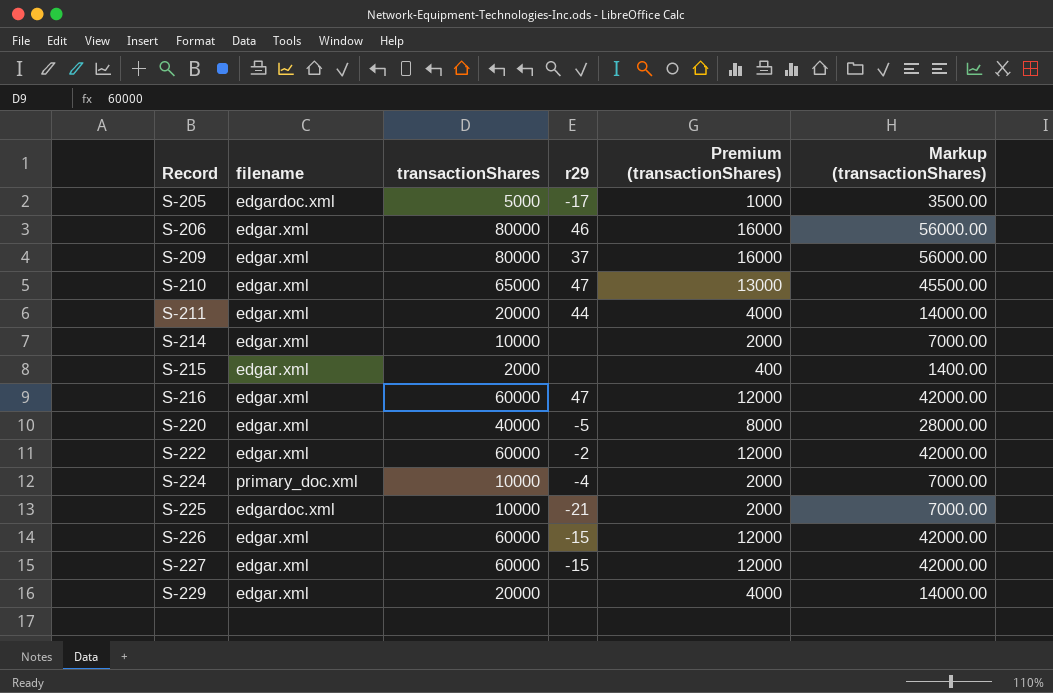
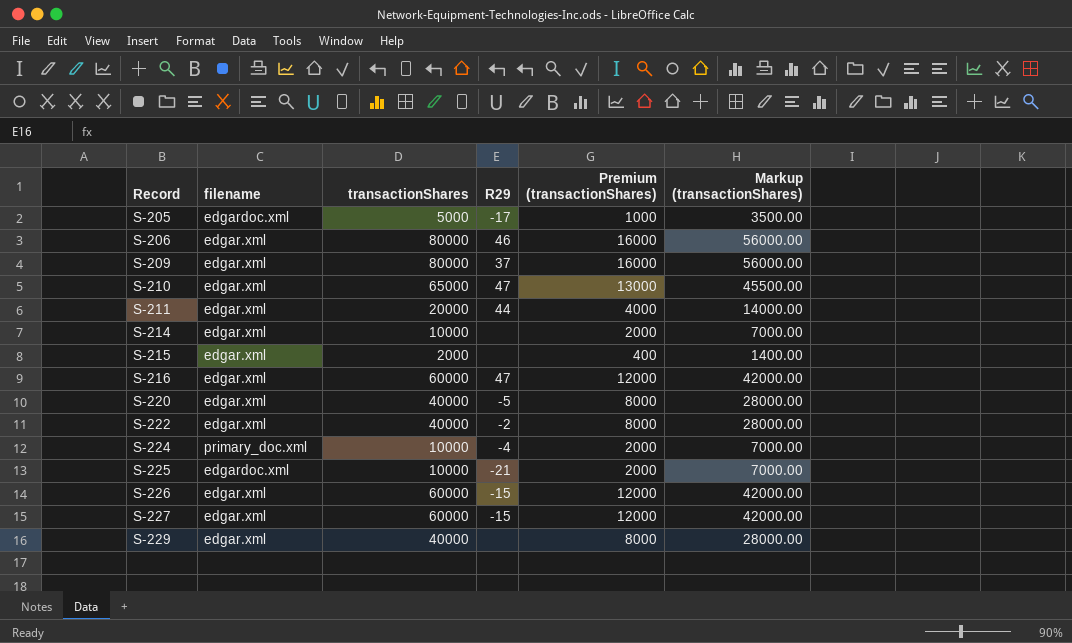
column name: r29 -> R29
S-222 | transactionShares: 60000 -> 40000
S-222 | Premium (transactionShares): 12000 -> 8000
S-222 | Markup (transactionShares): 42000.00 -> 28000.00
S-229 | transactionShares: 20000 -> 40000
S-229 | Premium (transactionShares): 4000 -> 8000
S-229 | Markup (transactionShares): 14000.00 -> 28000.00

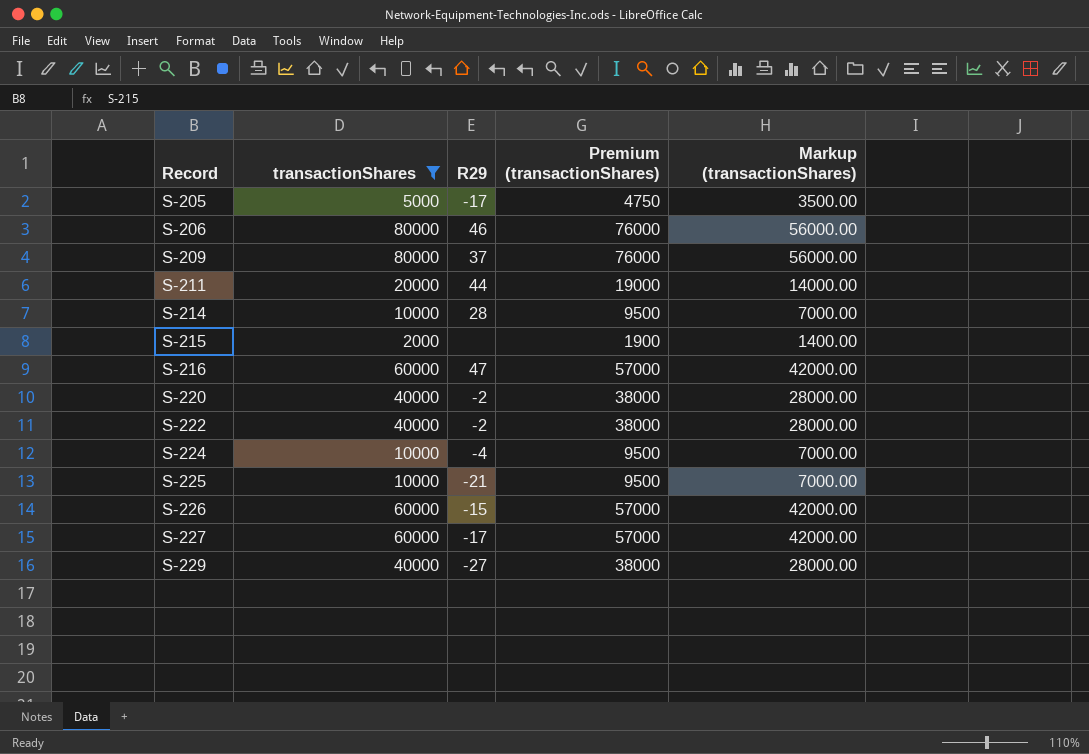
filter: none -> transactionShares != 65000
column filename | position: 2 -> none
column Premium (transactionShares) | formula: [transactionShares] * 0.2 -> [transactionShares] * 0.95
S-214 | R29: none -> 28
S-220 | R29: -5 -> -2
S-227 | R29: -15 -> -17
S-229 | R29: none -> -27

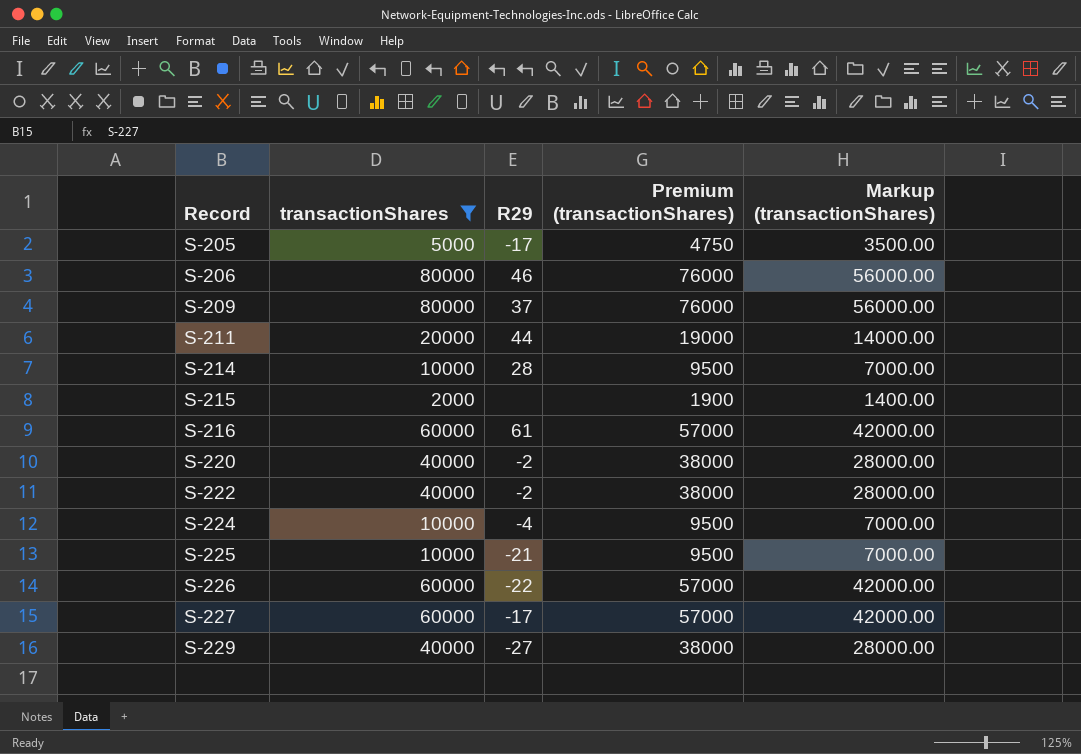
S-216 | R29: 47 -> 61
S-226 | R29: -15 -> -22

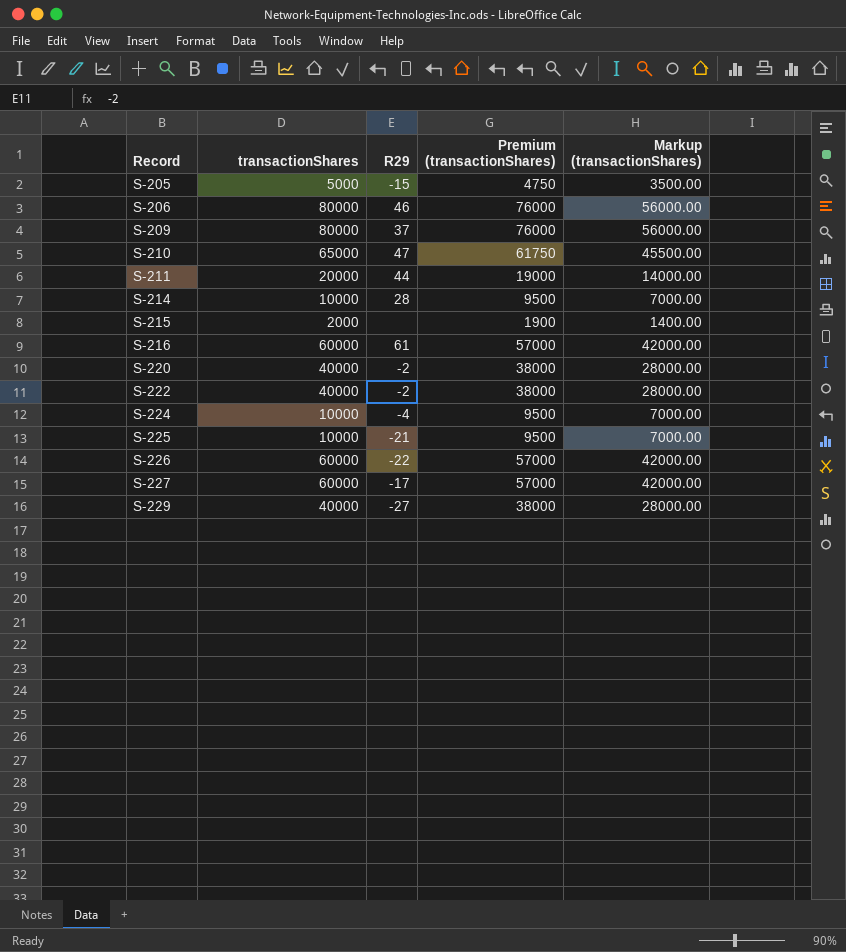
filter: transactionShares != 65000 -> none
S-205 | R29: -17 -> -15

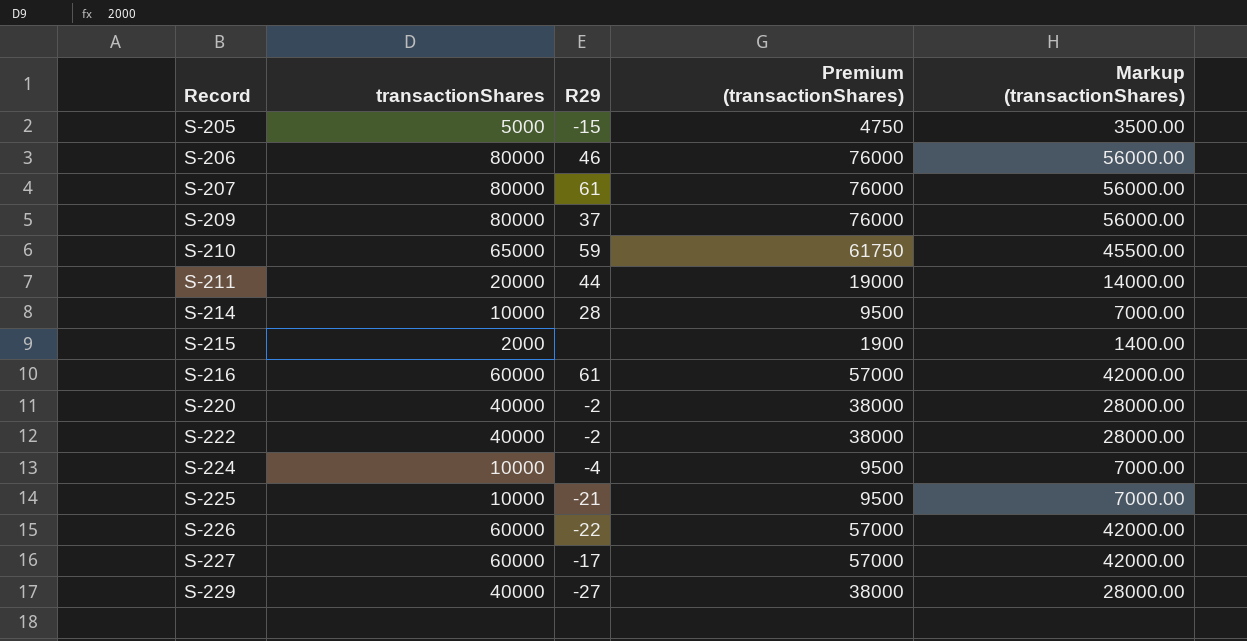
row S-207: none -> 80000 | 61 | 76000 | 56000.00
S-210 | R29: 47 -> 59

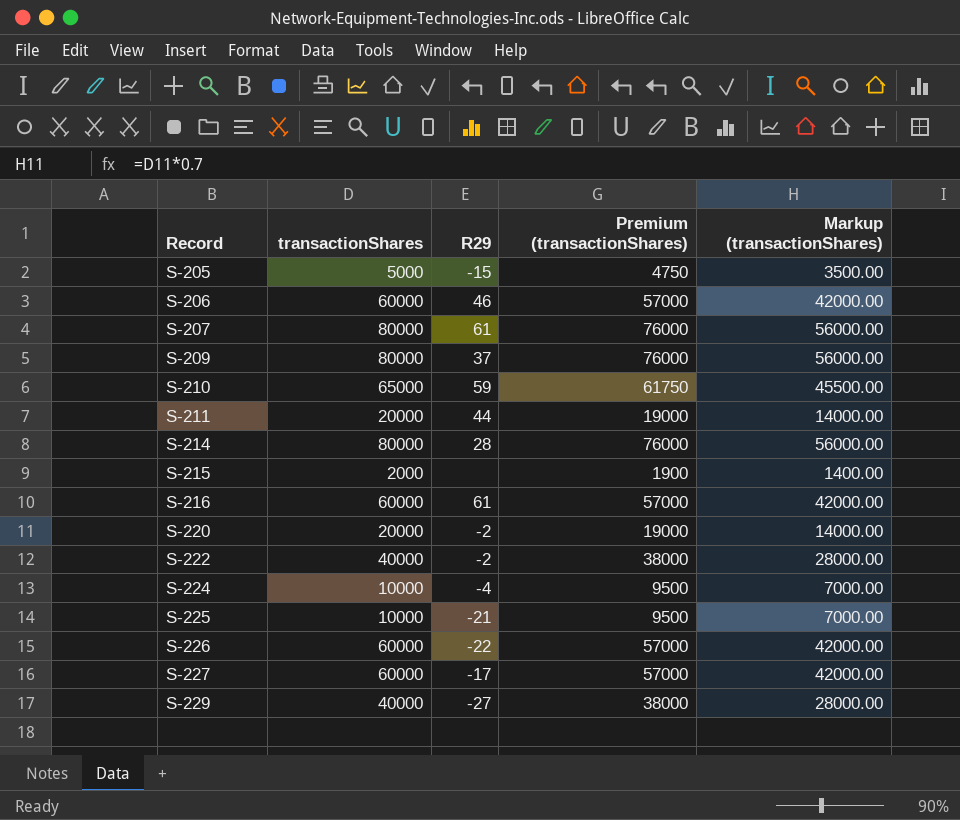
S-206 | transactionShares: 80000 -> 60000
S-206 | Premium (transactionShares): 76000 -> 57000
S-206 | Markup (transactionShares): 56000.00 -> 42000.00
S-214 | transactionShares: 10000 -> 80000
S-214 | Premium (transactionShares): 9500 -> 76000
S-214 | Markup (transactionShares): 7000.00 -> 56000.00
S-220 | transactionShares: 40000 -> 20000
S-220 | Premium (transactionShares): 38000 -> 19000
S-220 | Markup (transactionShares): 28000.00 -> 14000.00

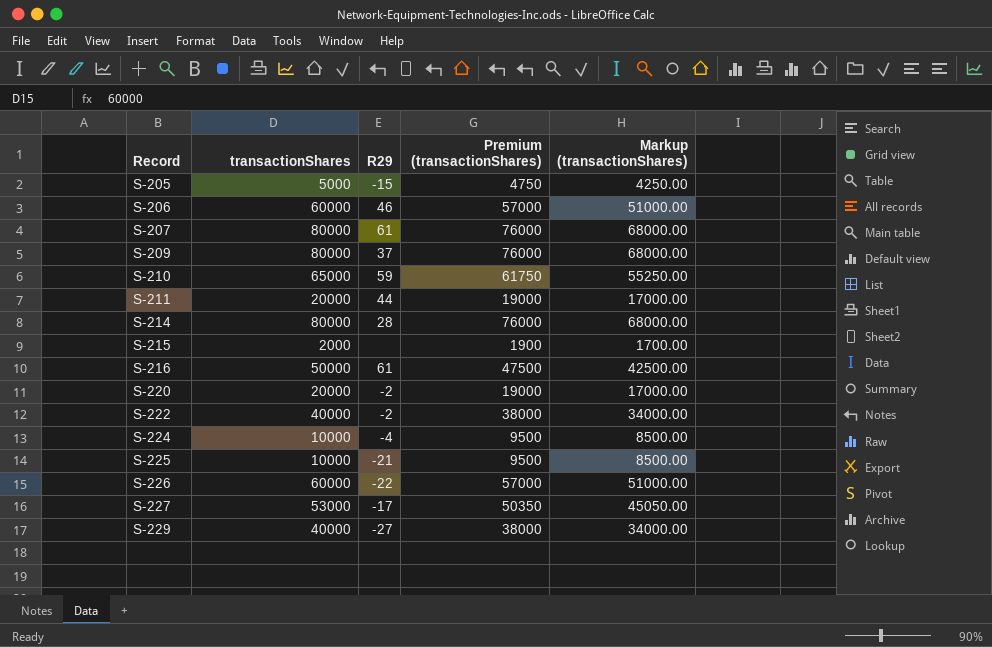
column Markup (transactionShares) | formula: [transactionShares] * 0.7 -> [transactionShares] * 0.85
S-216 | transactionShares: 60000 -> 50000
S-216 | Premium (transactionShares): 57000 -> 47500
S-227 | transactionShares: 60000 -> 53000
S-227 | Premium (transactionShares): 57000 -> 50350

